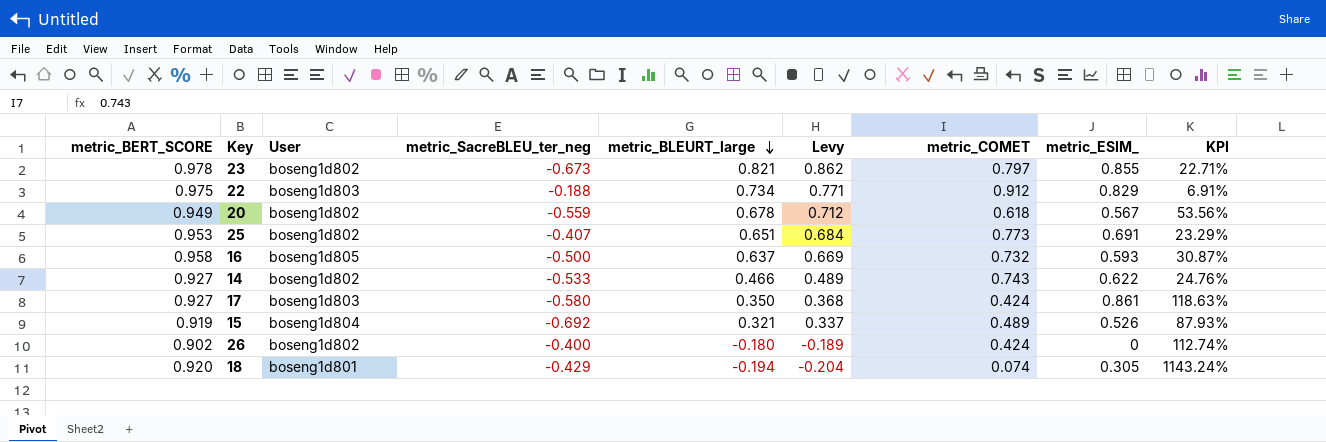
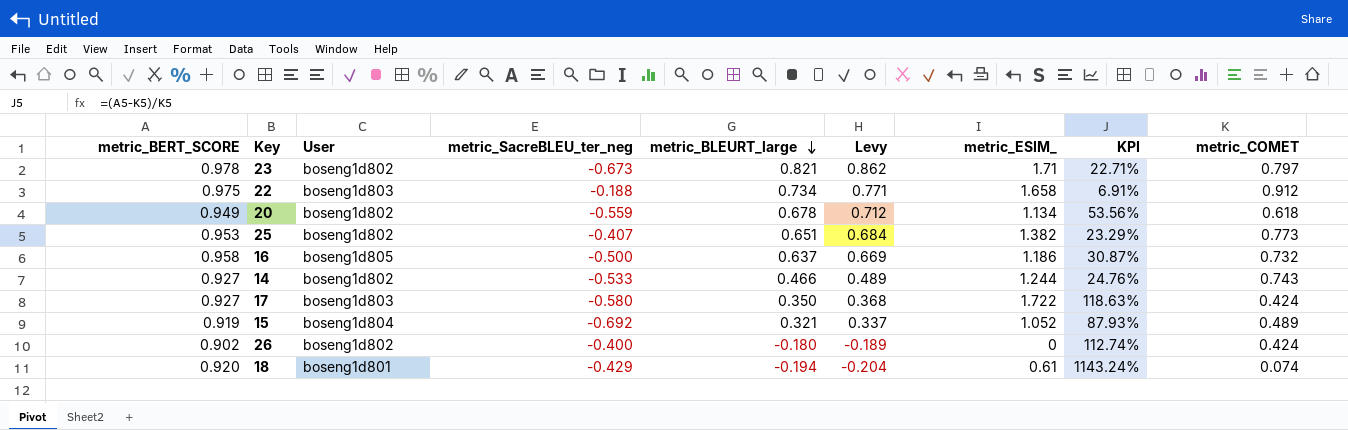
column metric_COMET | position: 7 -> 9
23 | metric_ESIM_: 0.855 -> 1.71
22 | metric_ESIM_: 0.829 -> 1.658
20 | metric_ESIM_: 0.567 -> 1.134
25 | metric_ESIM_: 0.691 -> 1.382
16 | metric_ESIM_: 0.593 -> 1.186
14 | metric_ESIM_: 0.622 -> 1.244
17 | metric_ESIM_: 0.861 -> 1.722
15 | metric_ESIM_: 0.526 -> 1.052
18 | metric_ESIM_: 0.305 -> 0.61

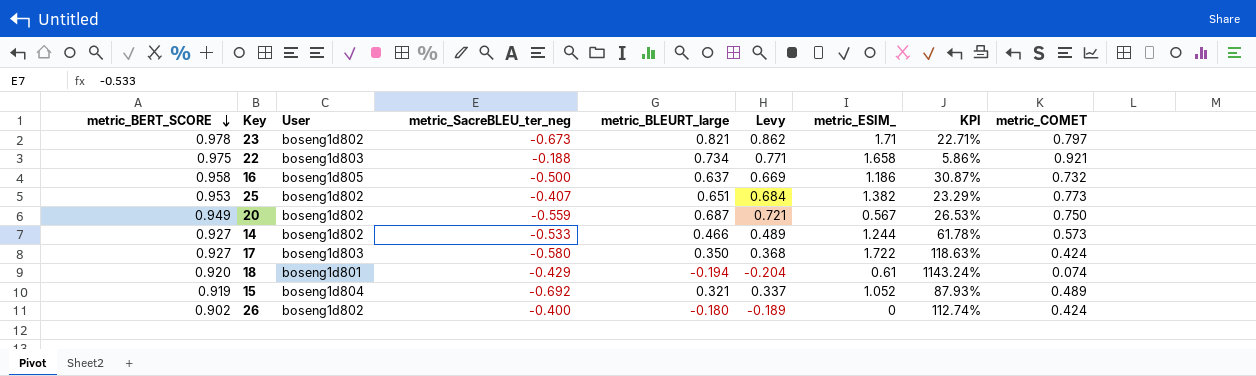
row order: metric_BLEURT_large descending -> metric_BERT_SCORE descending
22 | KPI: 6.91% -> 5.86%
22 | metric_COMET: 0.912 -> 0.921
20 | metric_BLEURT_large: 0.678 -> 0.687
20 | Levy: 0.712 -> 0.721
20 | metric_ESIM_: 1.134 -> 0.567
20 | KPI: 53.56% -> 26.53%
20 | metric_COMET: 0.618 -> 0.750
14 | KPI: 24.76% -> 61.78%
14 | metric_COMET: 0.743 -> 0.573

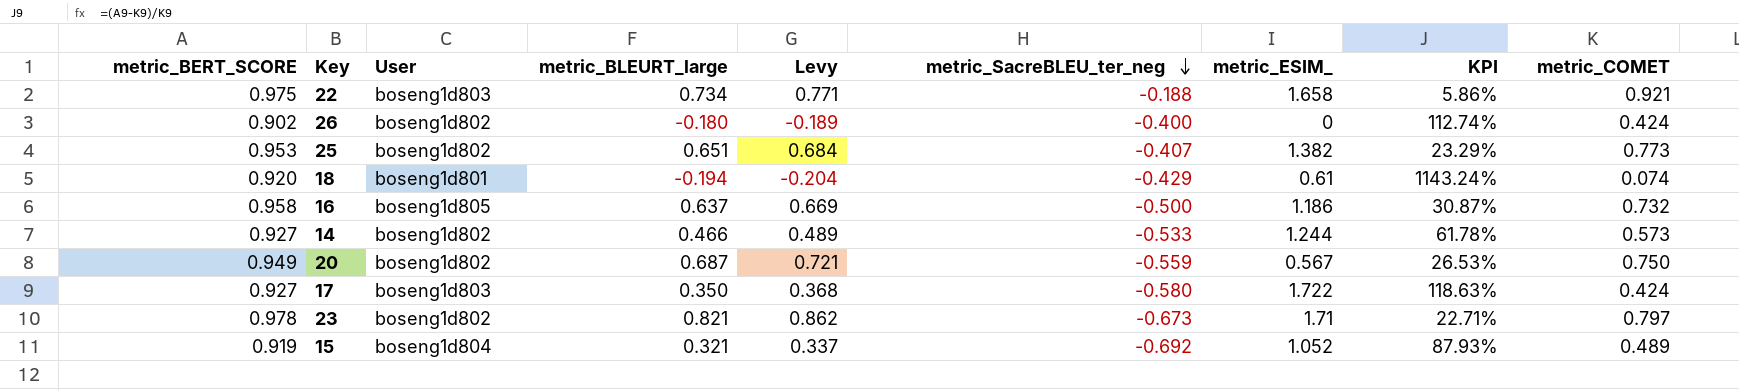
row order: metric_BERT_SCORE descending -> metric_SacreBLEU_ter_neg descending
column metric_SacreBLEU_ter_neg | position: 4 -> 6

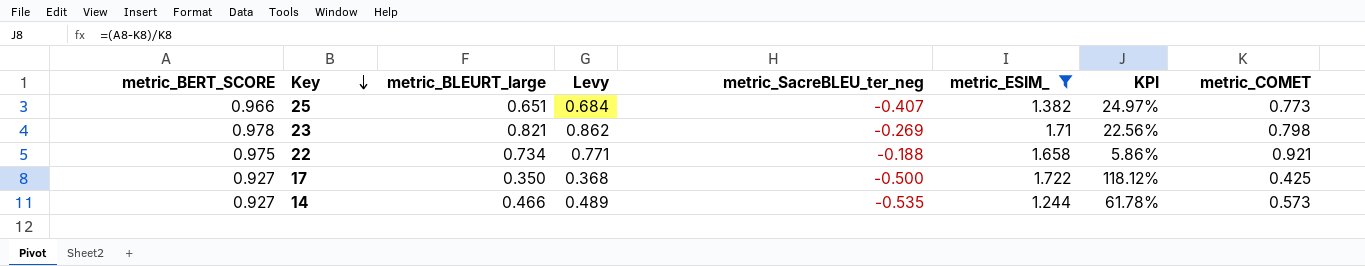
filter: none -> metric_ESIM_ >= 1.244
row order: metric_SacreBLEU_ter_neg descending -> Key descending
column User | position: 3 -> none
25 | metric_BERT_SCORE: 0.953 -> 0.966
25 | KPI: 23.29% -> 24.97%
23 | metric_SacreBLEU_ter_neg: -0.673 -> -0.269
23 | KPI: 22.71% -> 22.56%
23 | metric_COMET: 0.797 -> 0.798
17 | metric_SacreBLEU_ter_neg: -0.580 -> -0.500
17 | KPI: 118.63% -> 118.12%
17 | metric_COMET: 0.424 -> 0.425
14 | metric_SacreBLEU_ter_neg: -0.533 -> -0.535

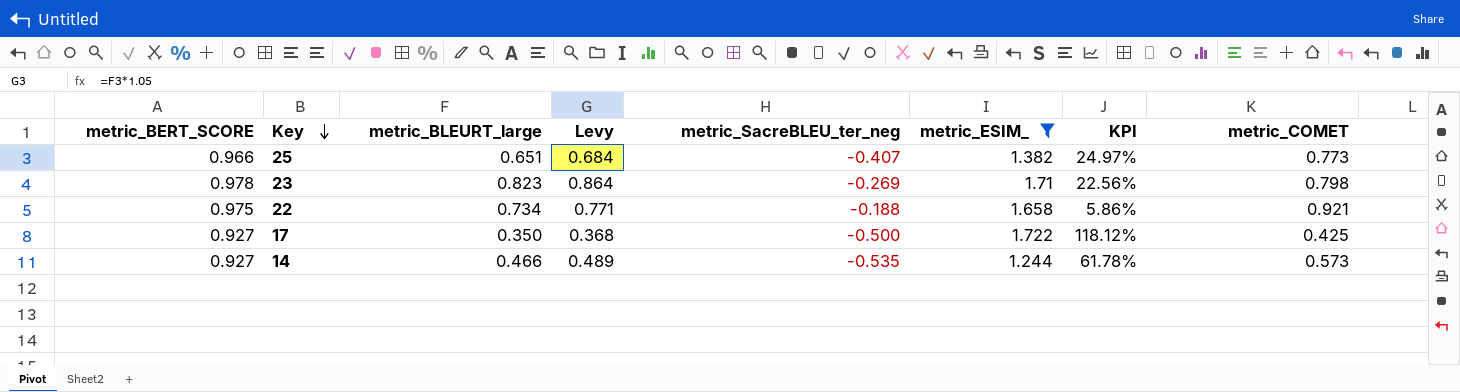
23 | metric_BLEURT_large: 0.821 -> 0.823
23 | Levy: 0.862 -> 0.864

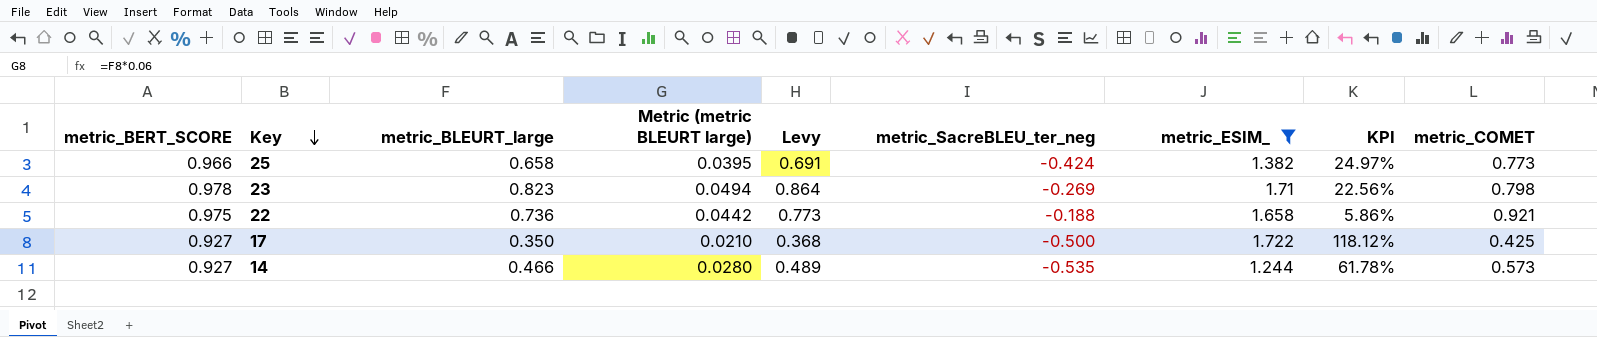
column Metric (metric BLEURT large) | formula: none -> [metric_BLEURT_large] * 0.06
25 | metric_BLEURT_large: 0.651 -> 0.658
25 | Levy: 0.684 -> 0.691
25 | metric_SacreBLEU_ter_neg: -0.407 -> -0.424
22 | metric_BLEURT_large: 0.734 -> 0.736
22 | Levy: 0.771 -> 0.773

